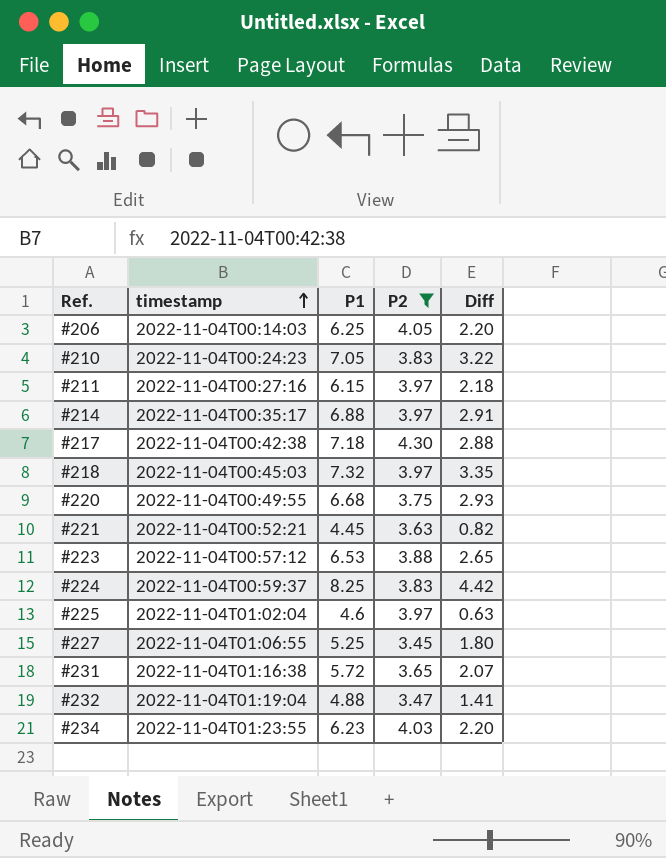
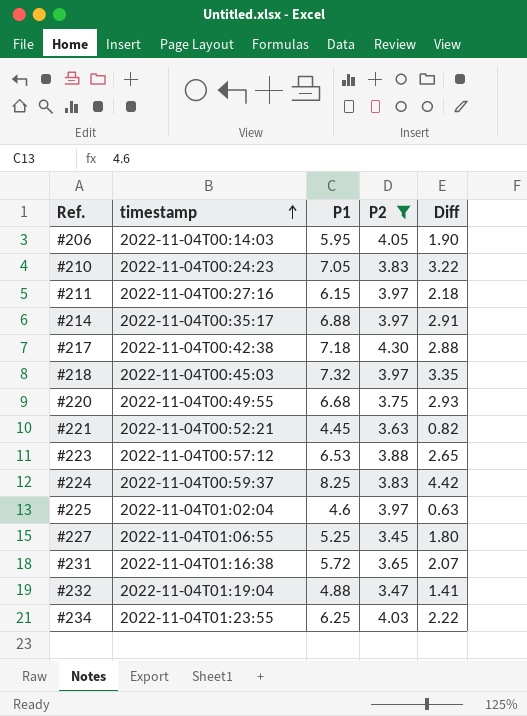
#206 | P1: 6.25 -> 5.95
#206 | Diff: 2.20 -> 1.90
#234 | P1: 6.23 -> 6.25
#234 | Diff: 2.20 -> 2.22

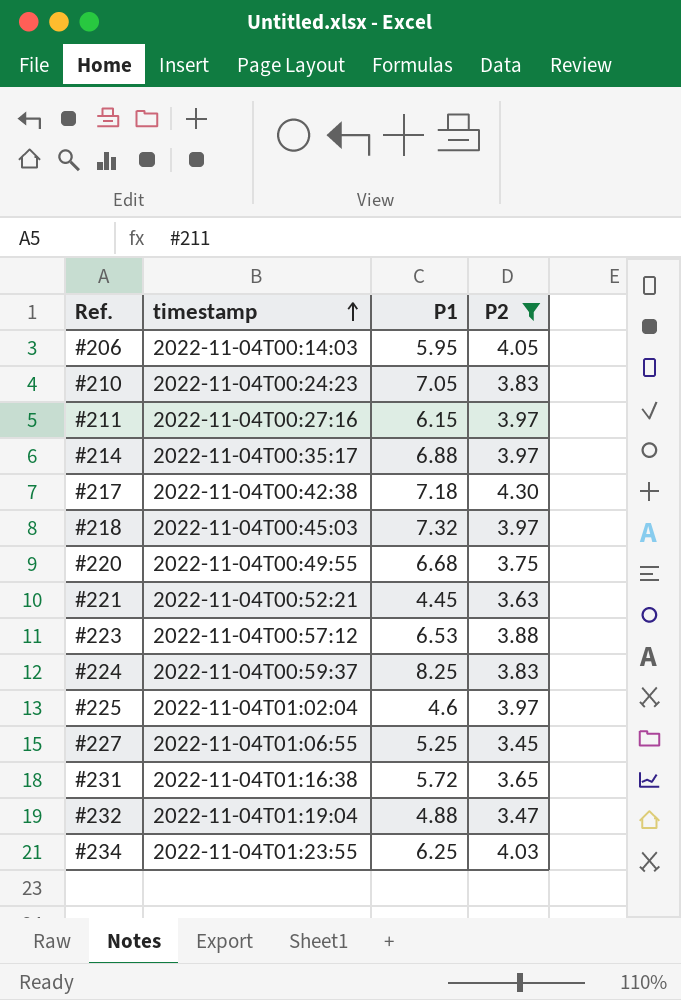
column Diff | formula: [P1] - [P2] -> none

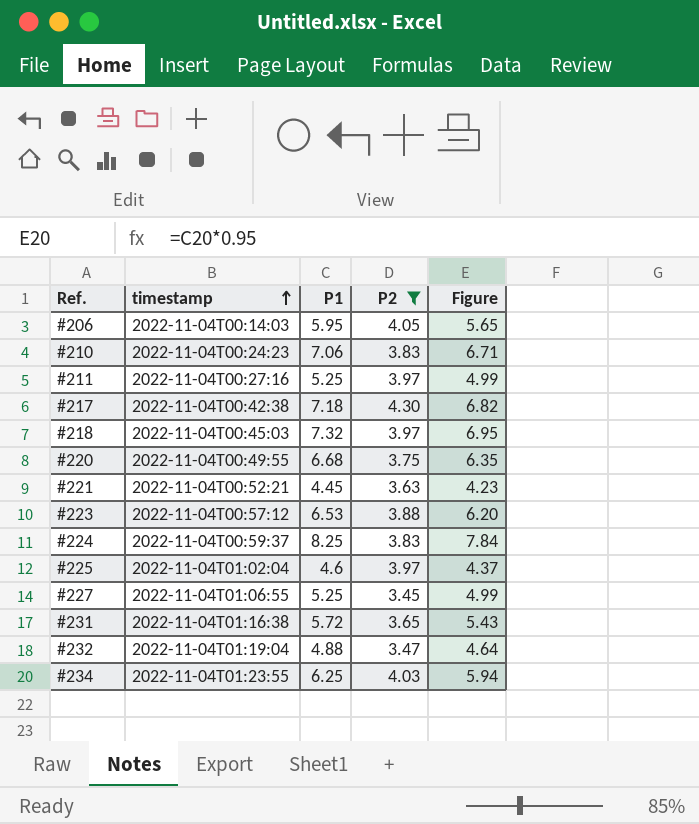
column Figure | formula: none -> [P1] * 0.95
row #214: 2022-11-04T00:35:17 | 6.88 | 3.97 -> none
#210 | P1: 7.05 -> 7.06
#211 | P1: 6.15 -> 5.25

